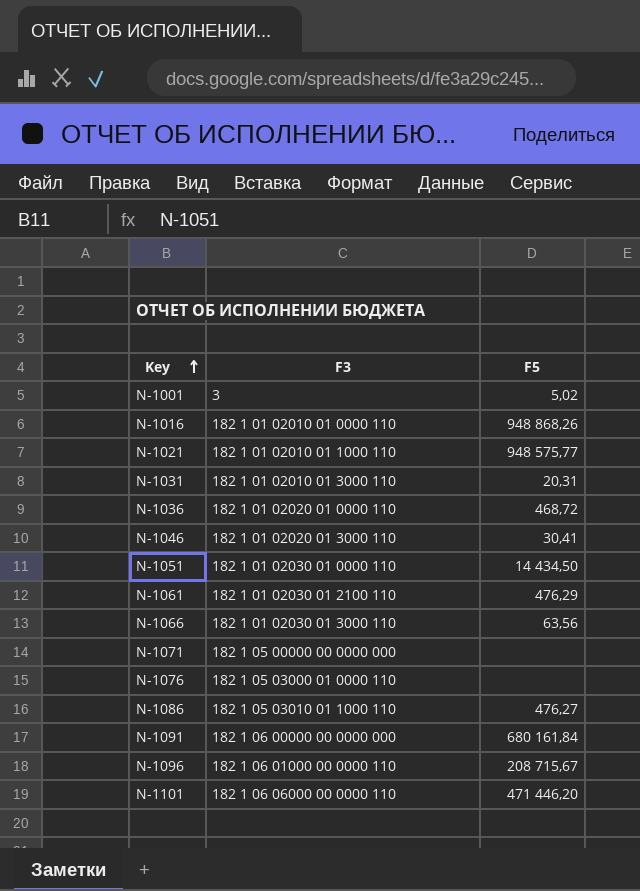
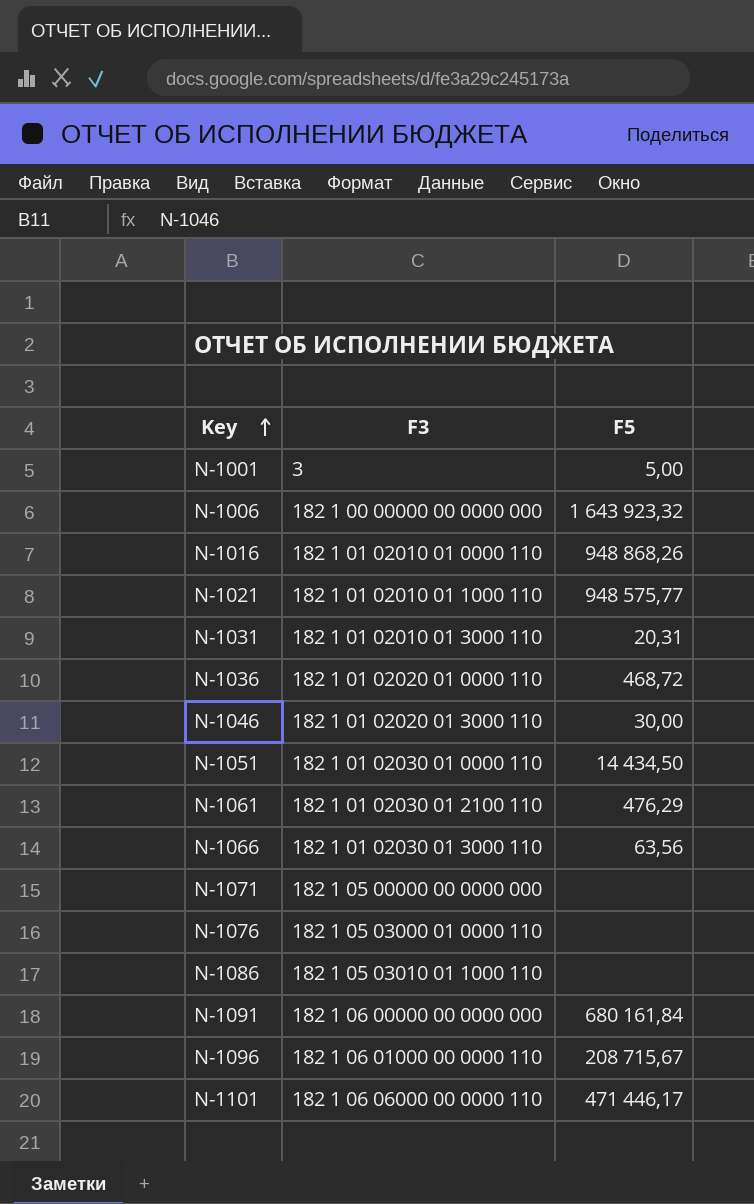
N-1001 | F5: 5,02 -> 5,00
row N-1006: none -> 182 1 00 00000 00 0000 000 | 1 643 923,32
N-1046 | F5: 30,41 -> 30,00
N-1086 | F5: 476,27 -> none
N-1101 | F5: 471 446,20 -> 471 446,17

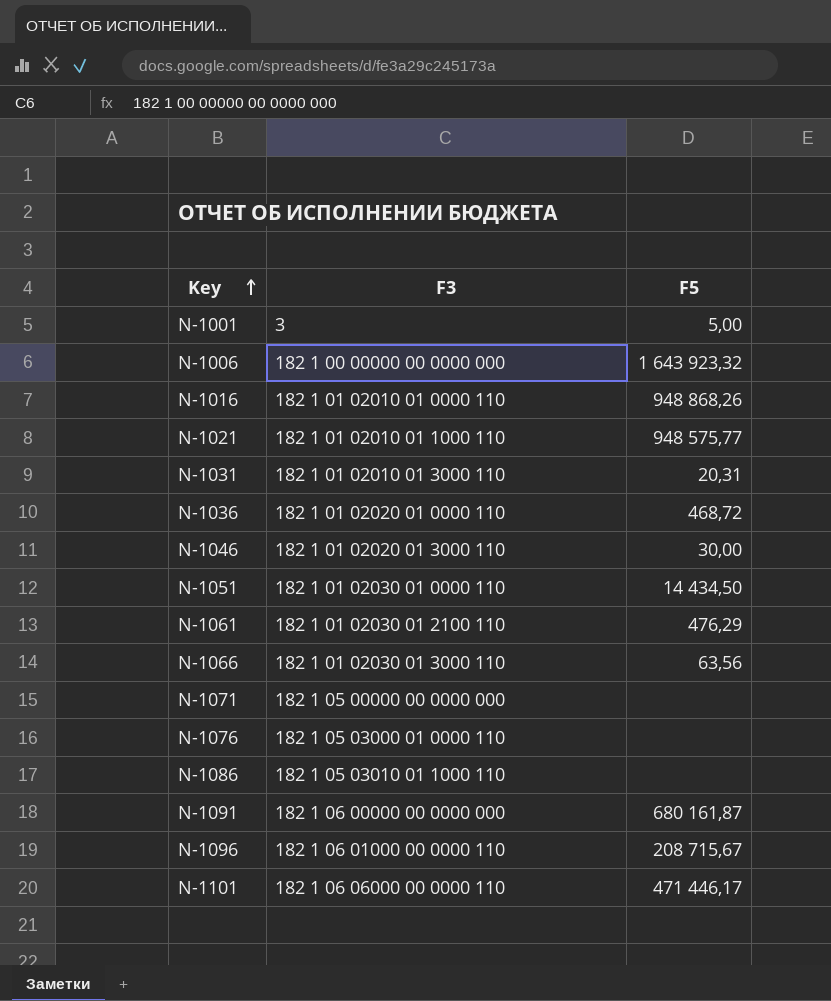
N-1091 | F5: 680 161,84 -> 680 161,87

